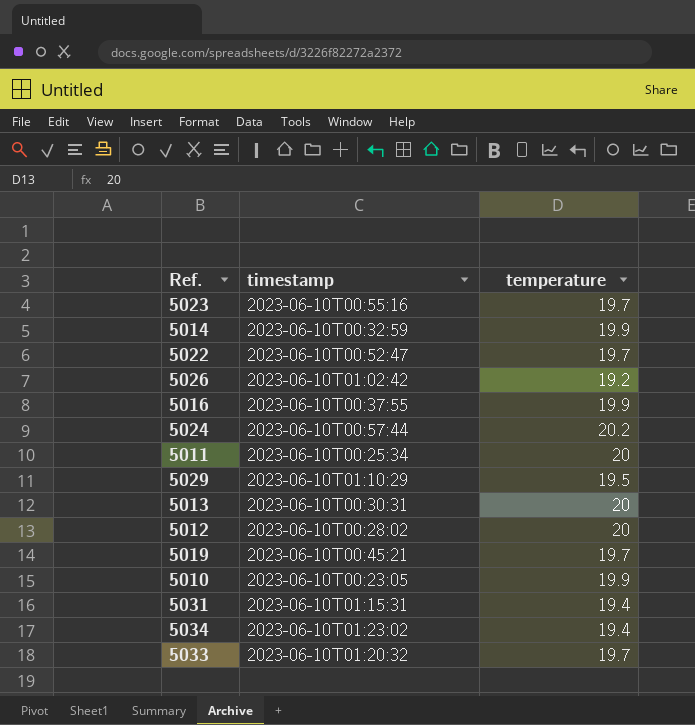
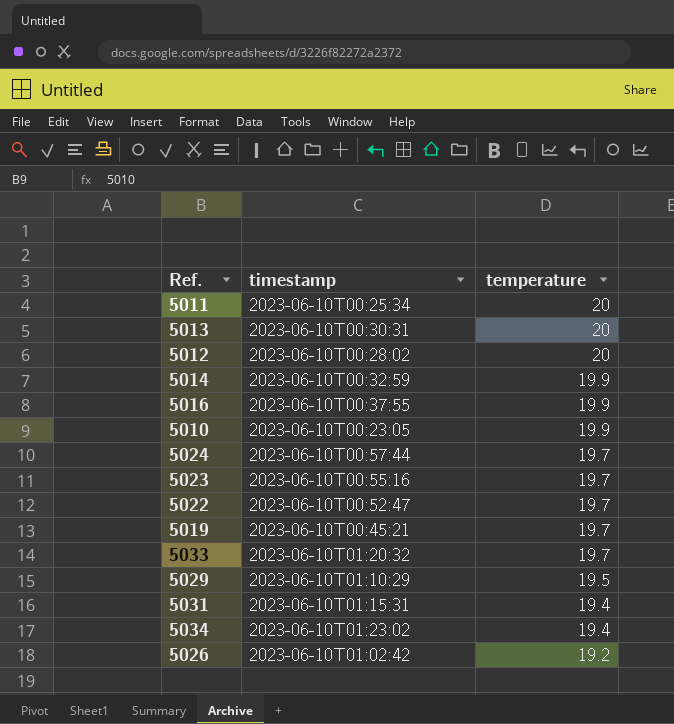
row order: none -> temperature descending
5024 | temperature: 20.2 -> 19.7

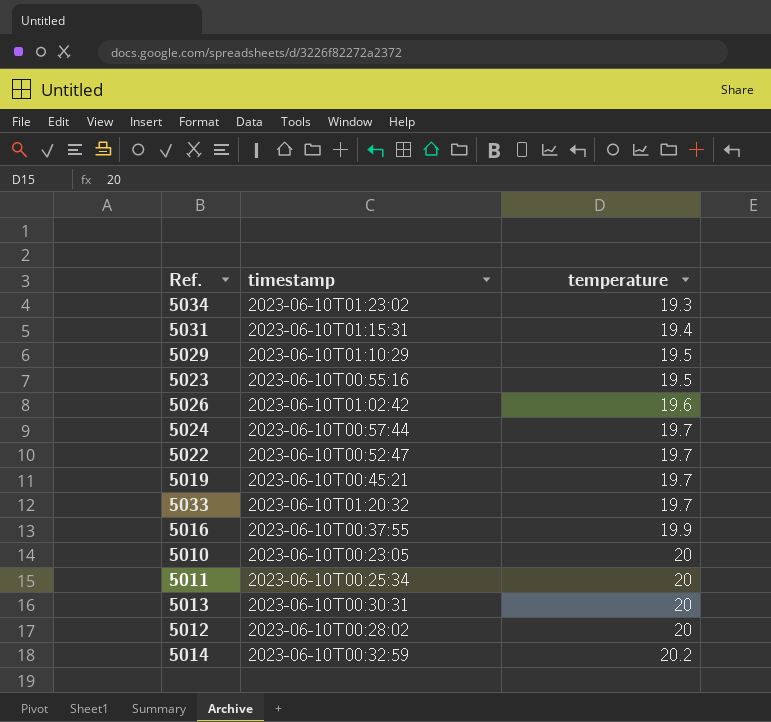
row order: temperature descending -> temperature ascending
5034 | temperature: 19.4 -> 19.3
5023 | temperature: 19.7 -> 19.5
5026 | temperature: 19.2 -> 19.6
5010 | temperature: 19.9 -> 20
5014 | temperature: 19.9 -> 20.2

